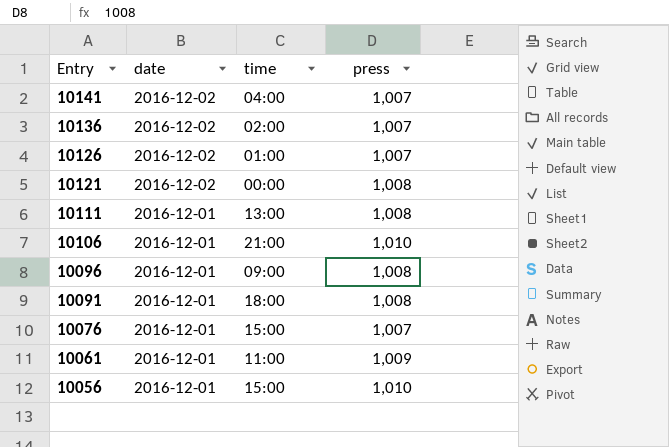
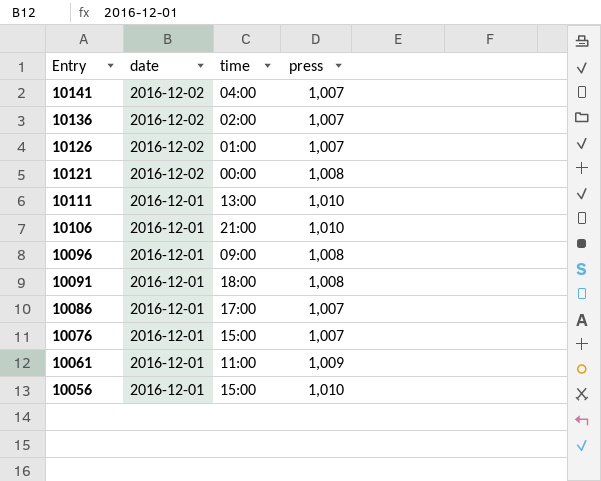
10111 | press: 1,008 -> 1,010
row 10086: none -> 2016-12-01 | 17:00 | 1,007

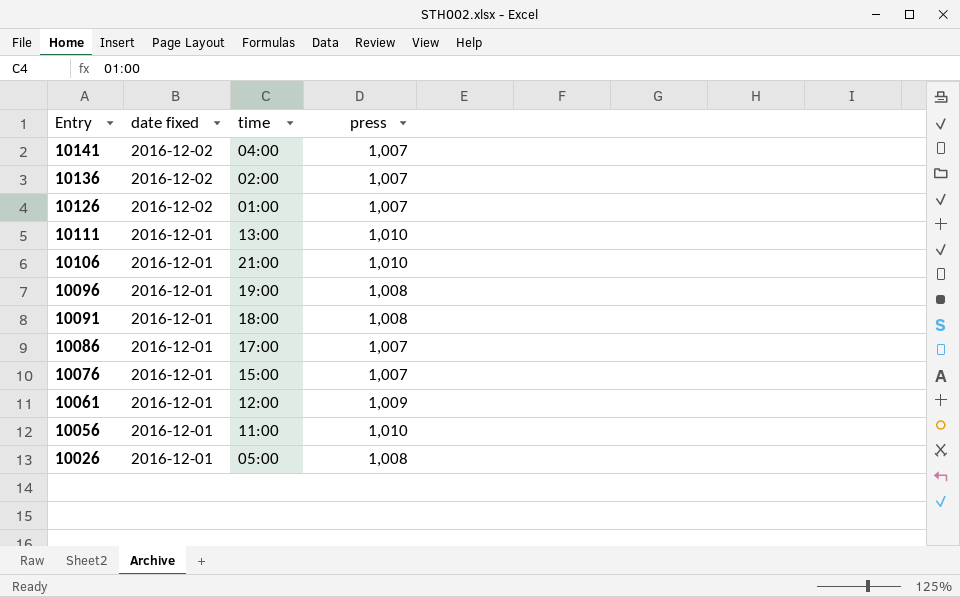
column name: date -> date fixed
row 10121: 2016-12-02 | 00:00 | 1,008 -> none
10096 | time: 09:00 -> 19:00
10061 | time: 11:00 -> 12:00
10056 | time: 15:00 -> 11:00
row 10026: none -> 2016-12-01 | 05:00 | 1,008

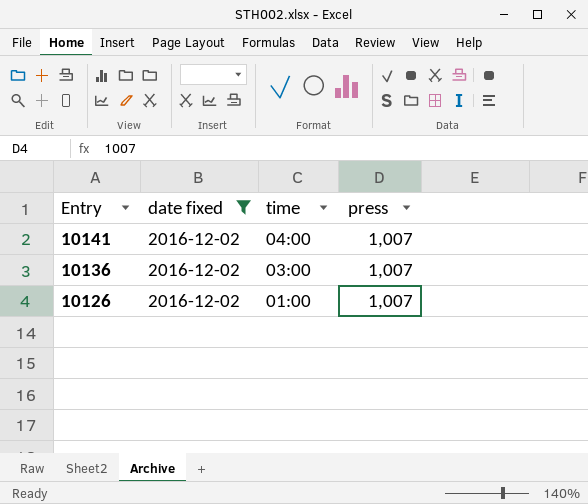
filter: none -> date fixed = 2016-12-02
10136 | time: 02:00 -> 03:00

